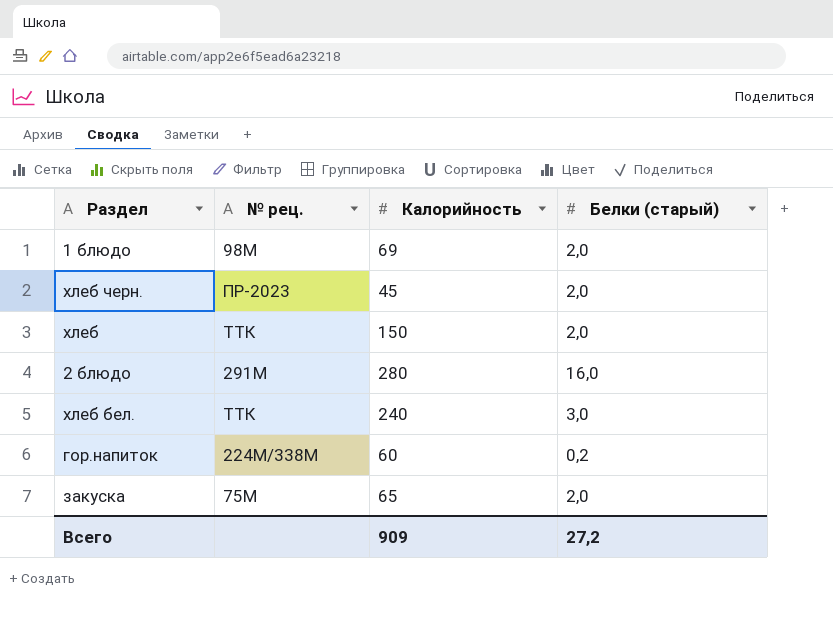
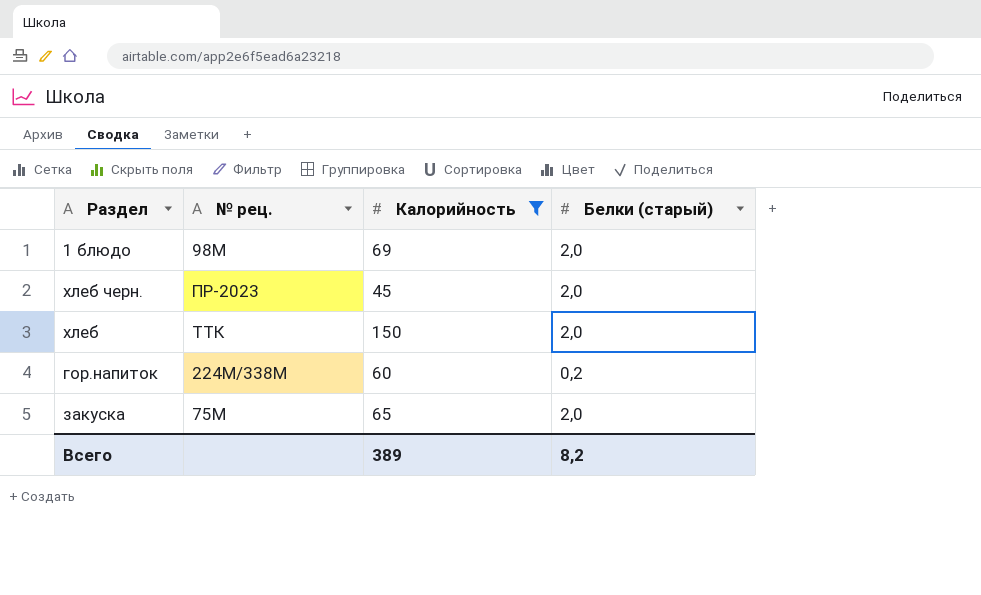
filter: none -> Калорийность <= 150
Всего | Калорийность: 909 -> 389
Всего | Белки (старый): 27,2 -> 8,2

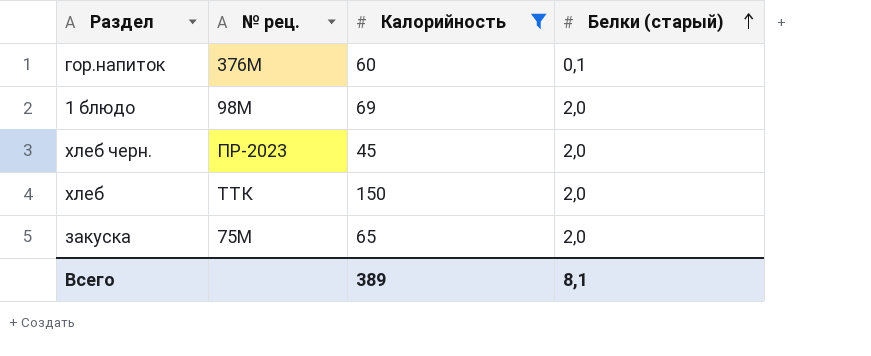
row order: none -> Белки (старый) ascending
гор.напиток | № рец.: 224М/338М -> 376М
гор.напиток | Белки (старый): 0,2 -> 0,1
Всего | Белки (старый): 8,2 -> 8,1

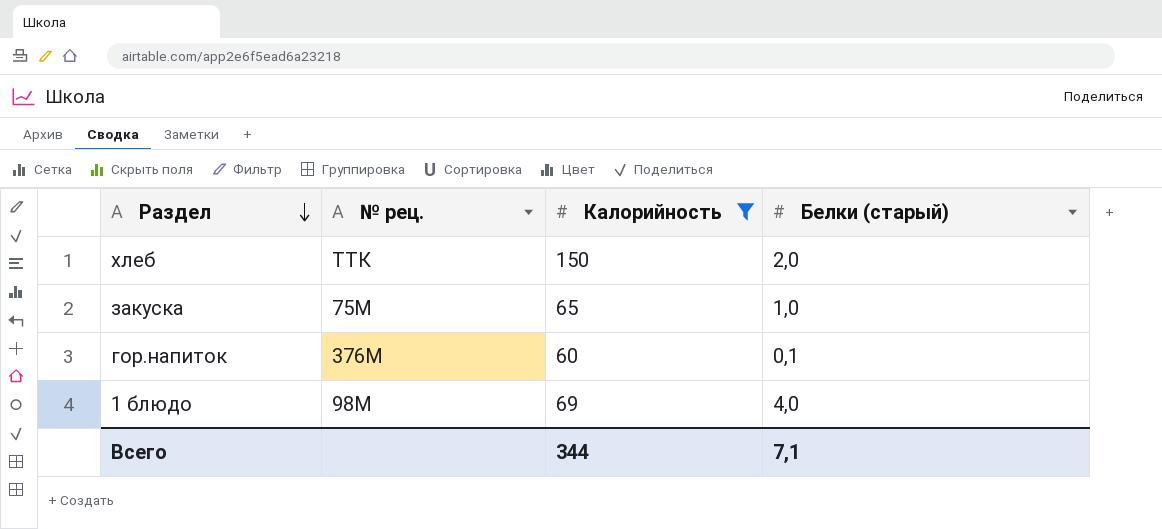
row order: Белки (старый) ascending -> Раздел descending
row хлеб черн.: ПР-2023 | 45 | 2,0 -> none
закуска | Белки (старый): 2,0 -> 1,0
1 блюдо | Белки (старый): 2,0 -> 4,0
Всего | Калорийность: 389 -> 344
Всего | Белки (старый): 8,1 -> 7,1

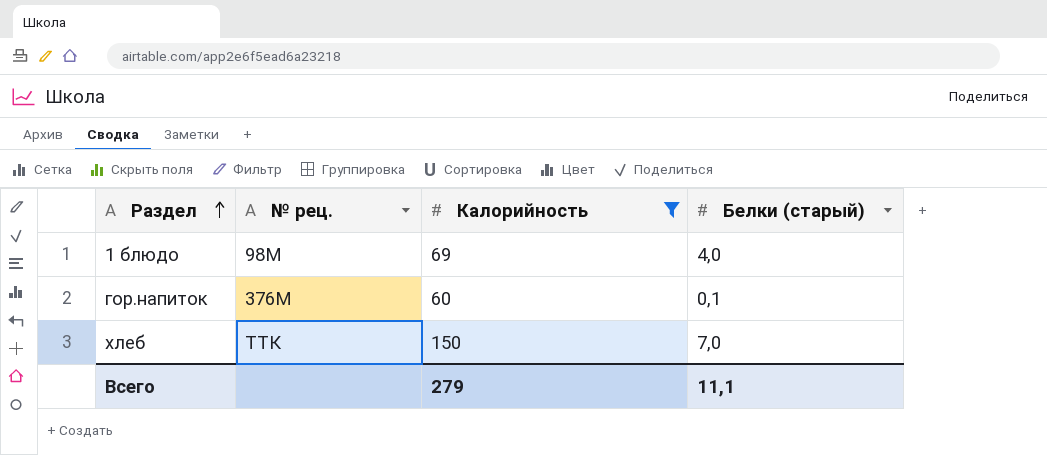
row order: Раздел descending -> Раздел ascending
row закуска: 75М | 65 | 1,0 -> none
хлеб | Белки (старый): 2,0 -> 7,0
Всего | Калорийность: 344 -> 279
Всего | Белки (старый): 7,1 -> 11,1

